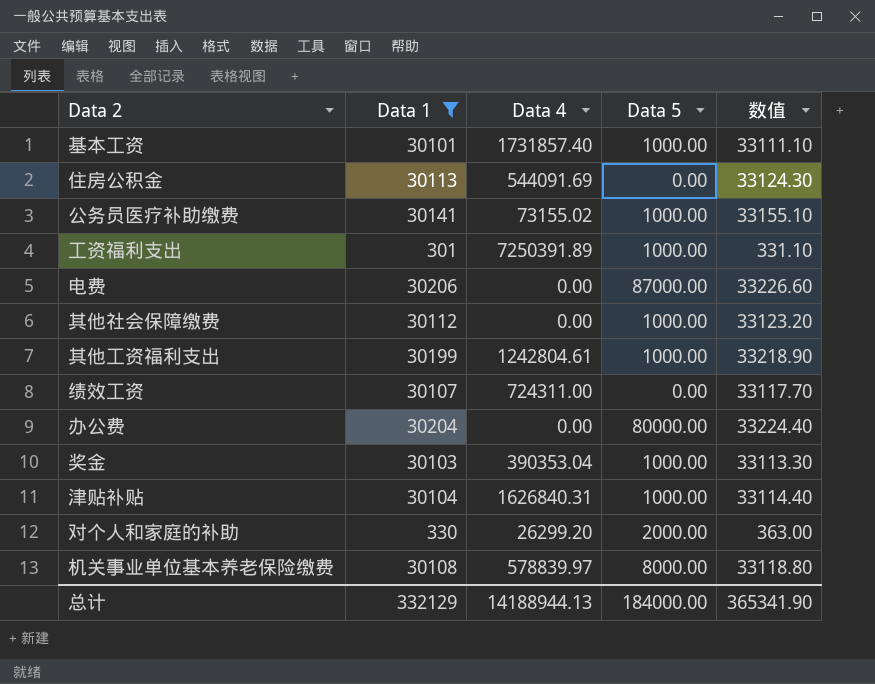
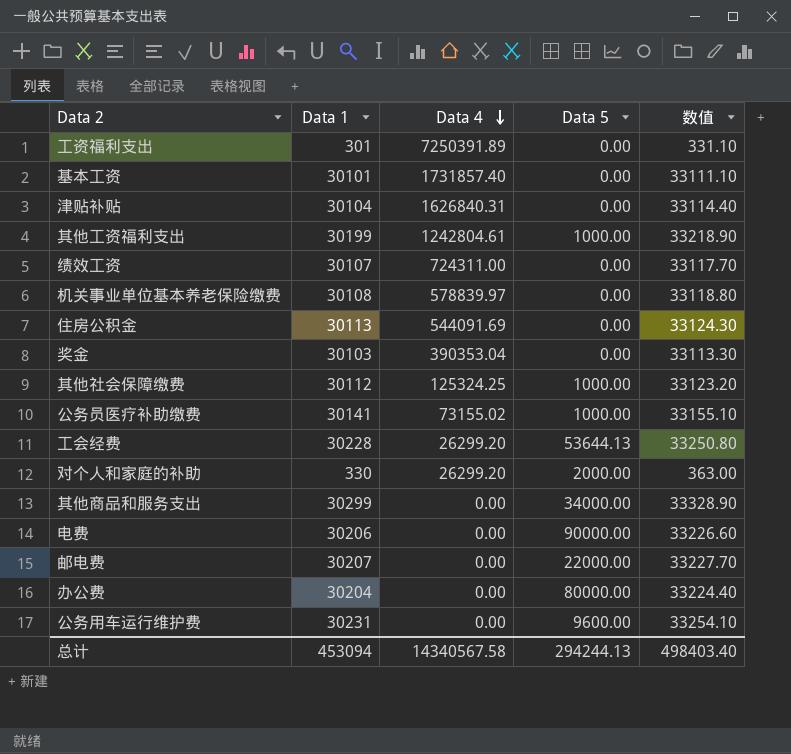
filter: Data 1 <= 30206 -> none
row order: none -> Data 4 descending
工资福利支出 | Data 5: 1000.00 -> 0.00
基本工资 | Data 5: 1000.00 -> 0.00
津贴补贴 | Data 5: 1000.00 -> 0.00
机关事业单位基本养老保险缴费 | Data 5: 8000.00 -> 0.00
奖金 | Data 5: 1000.00 -> 0.00
其他社会保障缴费 | Data 4: 0.00 -> 125324.25
电费 | Data 5: 87000.00 -> 90000.00
总计 | Data 1: 332129 -> 453094
总计 | Data 4: 14188944.13 -> 14340567.58
总计 | Data 5: 184000.00 -> 294244.13
总计 | 数值: 365341.90 -> 498403.40

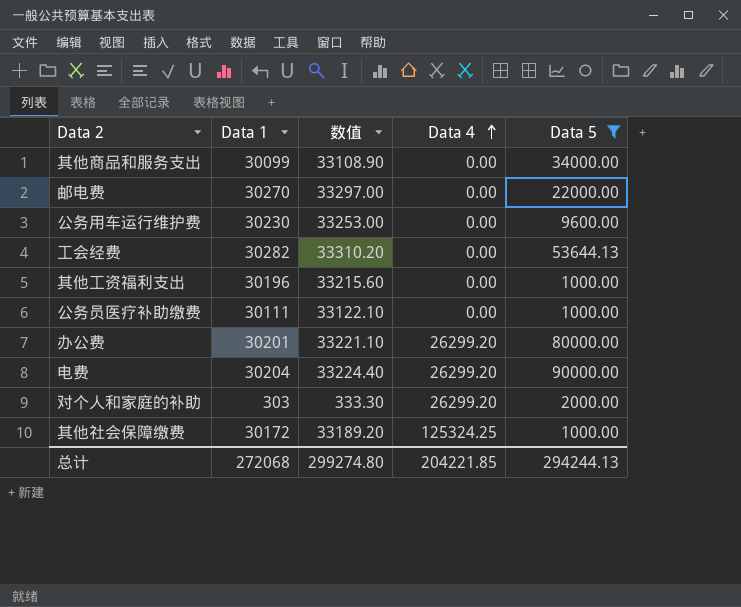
filter: none -> Data 5 != 0.00
row order: Data 4 descending -> Data 4 ascending
column 数值 | position: 5 -> 3
其他商品和服务支出 | Data 1: 30299 -> 30099
其他商品和服务支出 | 数值: 33328.90 -> 33108.90
邮电费 | Data 1: 30207 -> 30270
邮电费 | 数值: 33227.70 -> 33297.00
公务用车运行维护费 | Data 1: 30231 -> 30230
公务用车运行维护费 | 数值: 33254.10 -> 33253.00
工会经费 | Data 1: 30228 -> 30282
工会经费 | 数值: 33250.80 -> 33310.20
工会经费 | Data 4: 26299.20 -> 0.00
其他工资福利支出 | Data 1: 30199 -> 30196
其他工资福利支出 | 数值: 33218.90 -> 33215.60
其他工资福利支出 | Data 4: 1242804.61 -> 0.00
公务员医疗补助缴费 | Data 1: 30141 -> 30111
公务员医疗补助缴费 | 数值: 33155.10 -> 33122.10
公务员医疗补助缴费 | Data 4: 73155.02 -> 0.00
办公费 | Data 1: 30204 -> 30201
办公费 | 数值: 33224.40 -> 33221.10
办公费 | Data 4: 0.00 -> 26299.20
电费 | Data 1: 30206 -> 30204
电费 | 数值: 33226.60 -> 33224.40
电费 | Data 4: 0.00 -> 26299.20
对个人和家庭的补助 | Data 1: 330 -> 303
对个人和家庭的补助 | 数值: 363.00 -> 333.30
其他社会保障缴费 | Data 1: 30112 -> 30172
其他社会保障缴费 | 数值: 33123.20 -> 33189.20
总计 | Data 1: 453094 -> 272068
总计 | 数值: 498403.40 -> 299274.80
总计 | Data 4: 14340567.58 -> 204221.85

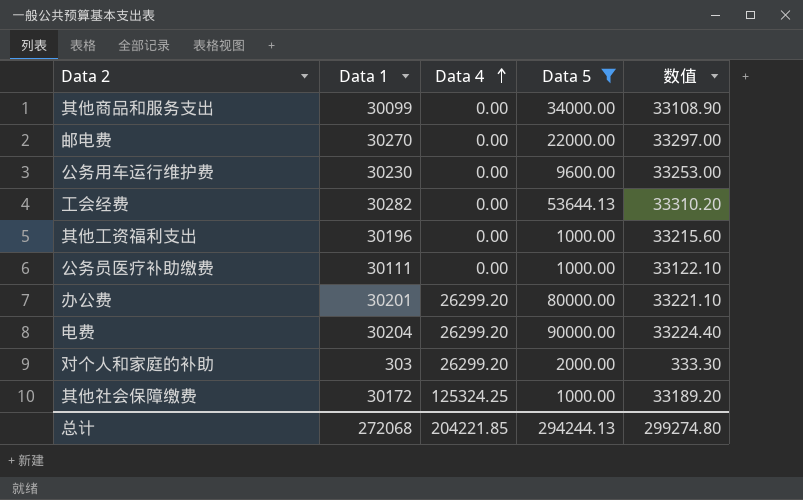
column 数值 | position: 3 -> 5

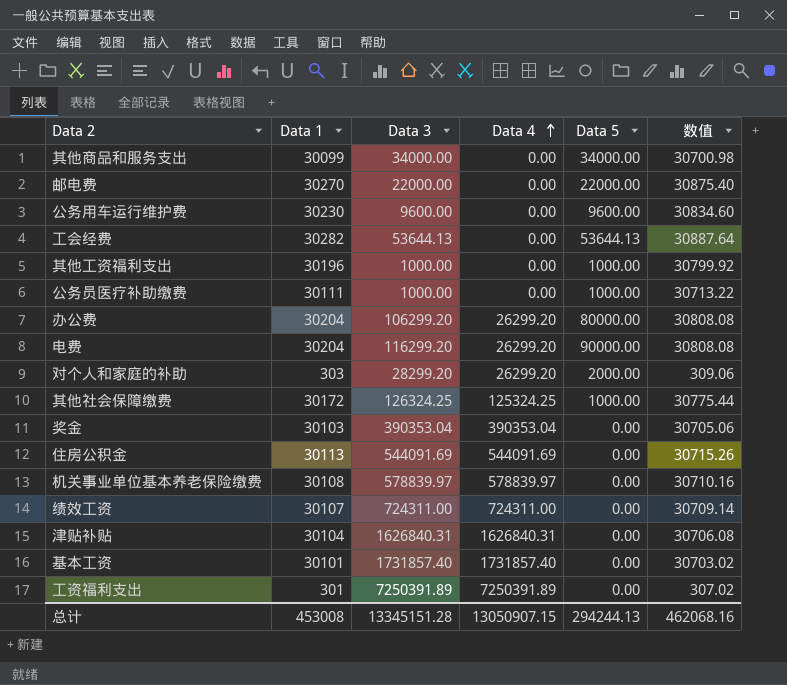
filter: Data 5 != 0.00 -> none
column Data 3 | formula: none -> [Data 4] + [Data 5]
column 数值 | formula: [Data 1] * 1.1 -> [Data 1] * 1.02
办公费 | Data 1: 30201 -> 30204
总计 | Data 1: 272068 -> 453008
总计 | Data 4: 204221.85 -> 13050907.15
总计 | 数值: 299274.80 -> 462068.16

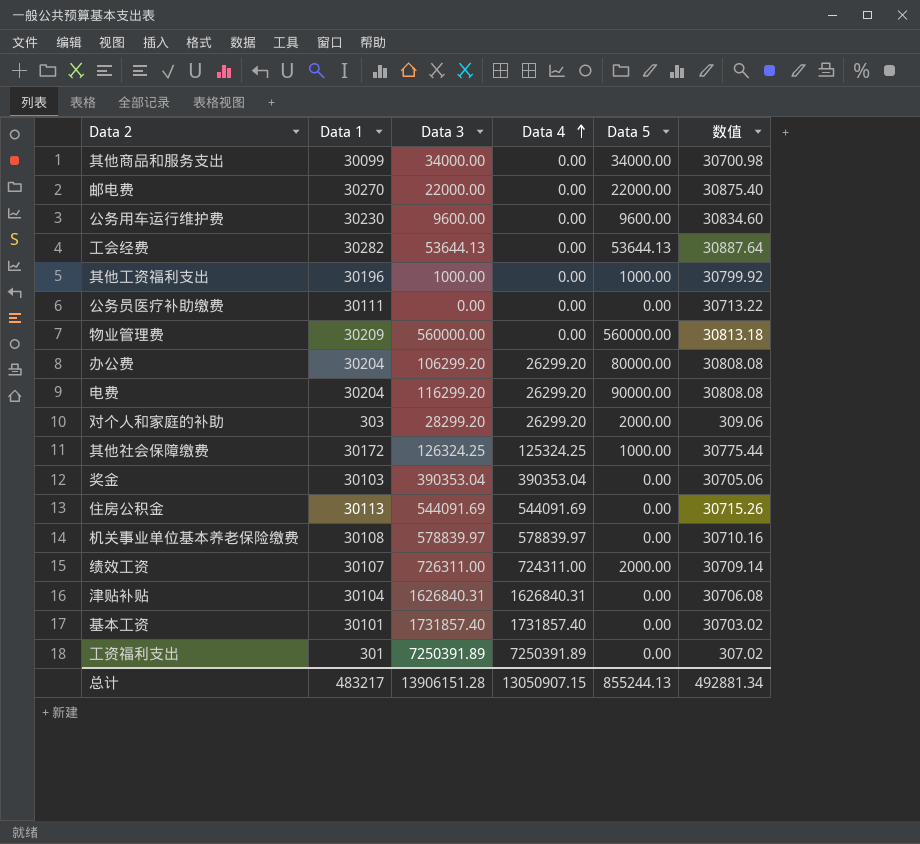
公务员医疗补助缴费 | Data 3: 1000.00 -> 0.00
公务员医疗补助缴费 | Data 5: 1000.00 -> 0.00
row 物业管理费: none -> 30209 | 560000.00 | 0.00 | 560000.00 | 30813.18
绩效工资 | Data 3: 724311.00 -> 726311.00
绩效工资 | Data 5: 0.00 -> 2000.00
总计 | Data 1: 453008 -> 483217
总计 | Data 3: 13345151.28 -> 13906151.28
总计 | Data 5: 294244.13 -> 855244.13
总计 | 数值: 462068.16 -> 492881.34

